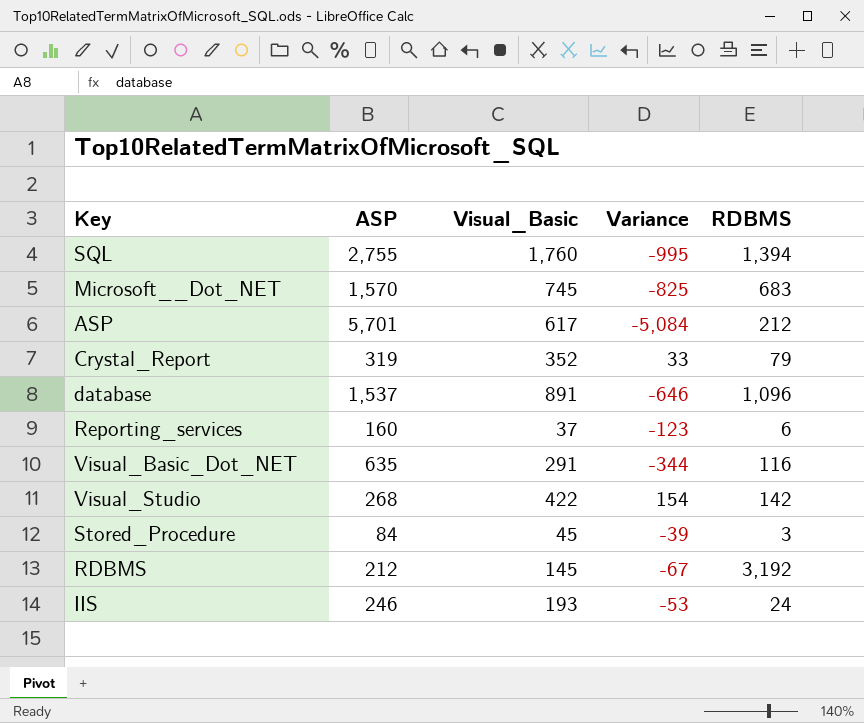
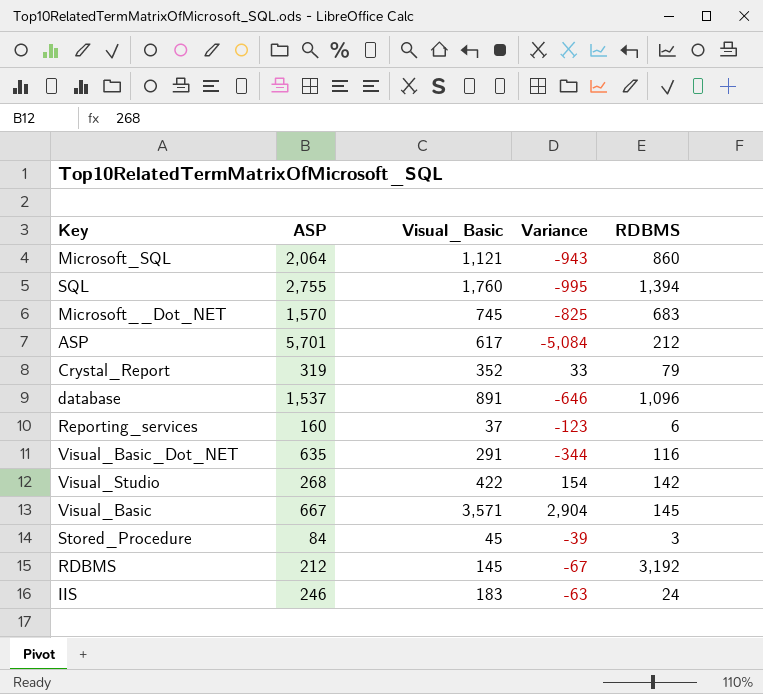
row Microsoft_SQL: none -> 2,064 | 1,121 | -943 | 860
row Visual_Basic: none -> 667 | 3,571 | 2,904 | 145
IIS | Visual_Basic: 193 -> 183
IIS | Variance: -53 -> -63

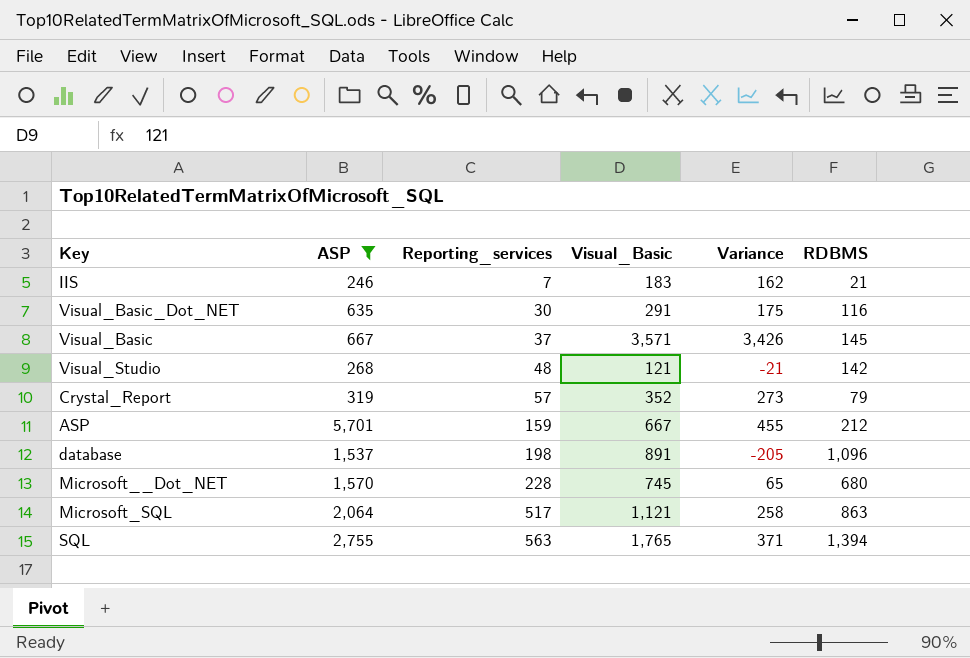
filter: none -> ASP >= 246
row order: none -> Reporting_services ascending
column Reporting_services | position: none -> 3
column Variance | formula: [Visual_Basic] - [ASP] -> [Visual_Basic] - [RDBMS]
IIS | RDBMS: 24 -> 21
Visual_Studio | Visual_Basic: 422 -> 121
ASP | Visual_Basic: 617 -> 667
Microsoft__Dot_NET | RDBMS: 683 -> 680
Microsoft_SQL | RDBMS: 860 -> 863
SQL | Visual_Basic: 1,760 -> 1,765

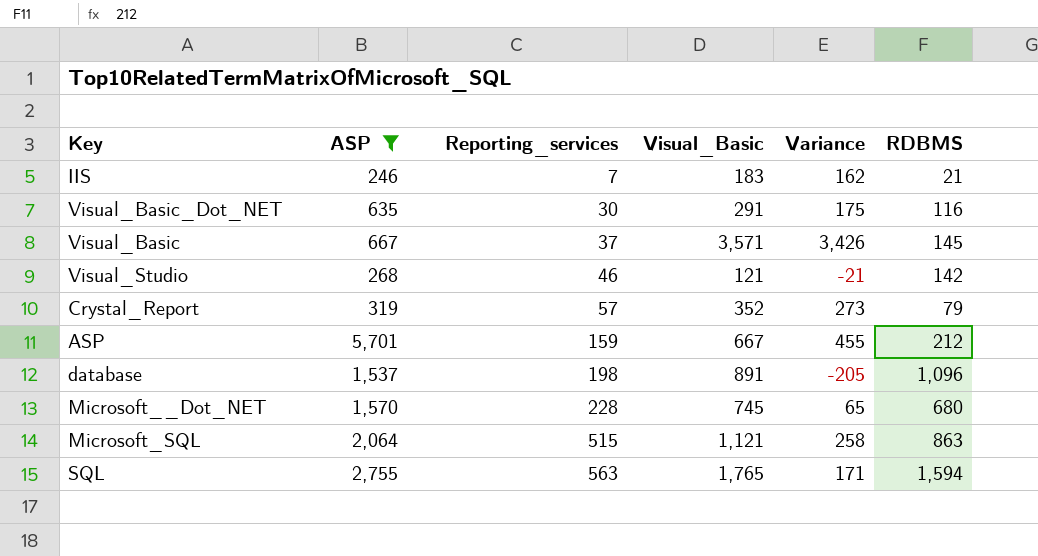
Visual_Studio | Reporting_services: 48 -> 46
Microsoft_SQL | Reporting_services: 517 -> 515
SQL | Variance: 371 -> 171
SQL | RDBMS: 1,394 -> 1,594

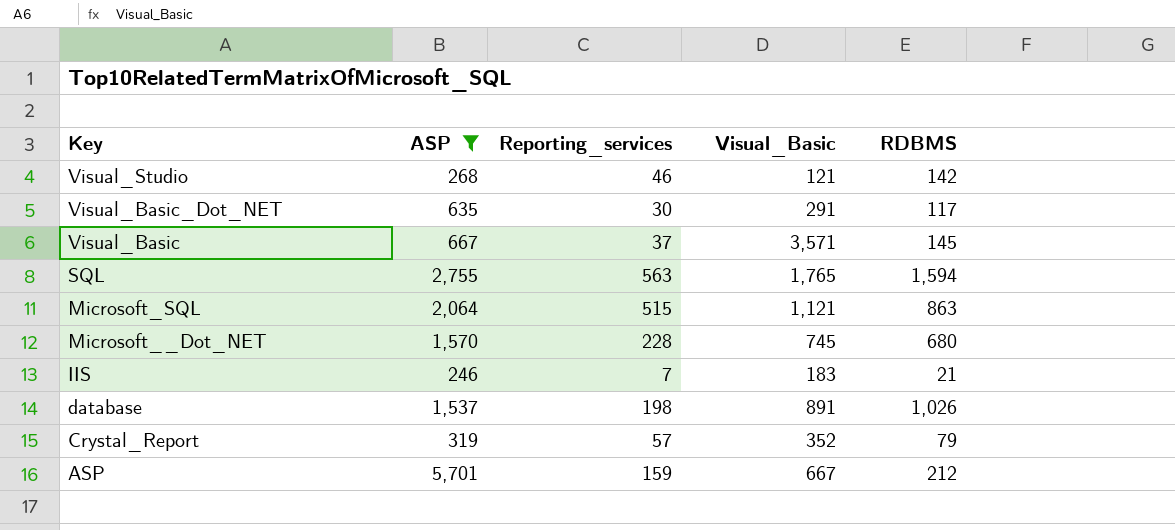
row order: Reporting_services ascending -> Key descending
column Variance | formula: [Visual_Basic] - [RDBMS] -> none
Visual_Basic_Dot_NET | RDBMS: 116 -> 117
database | RDBMS: 1,096 -> 1,026

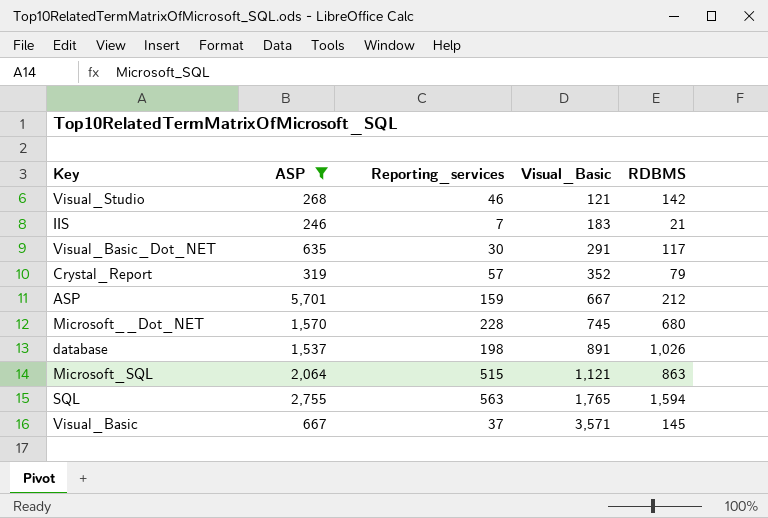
row order: Key descending -> Visual_Basic ascending

